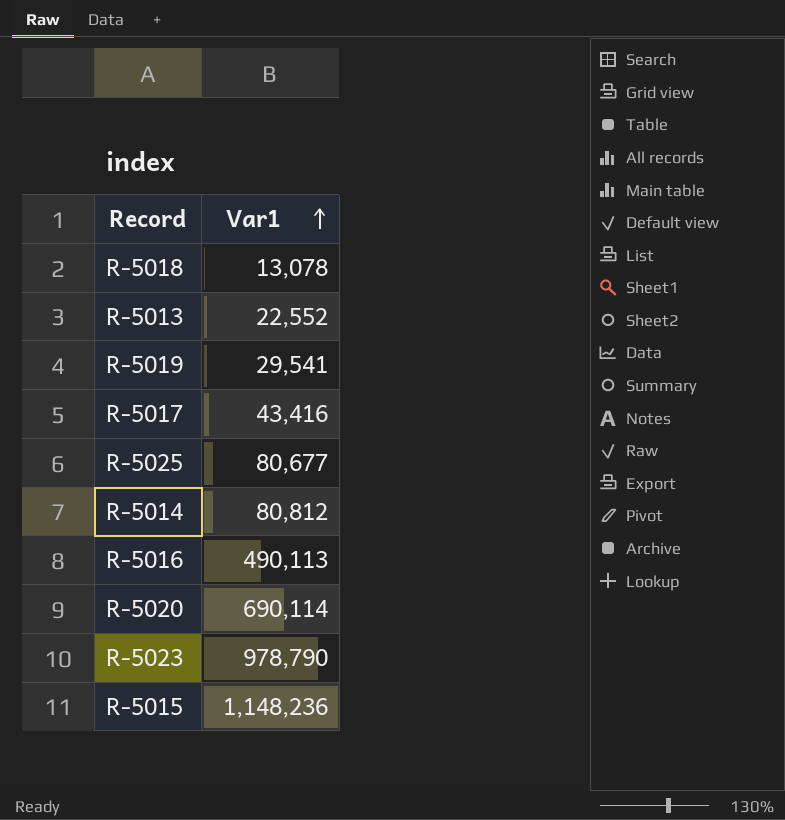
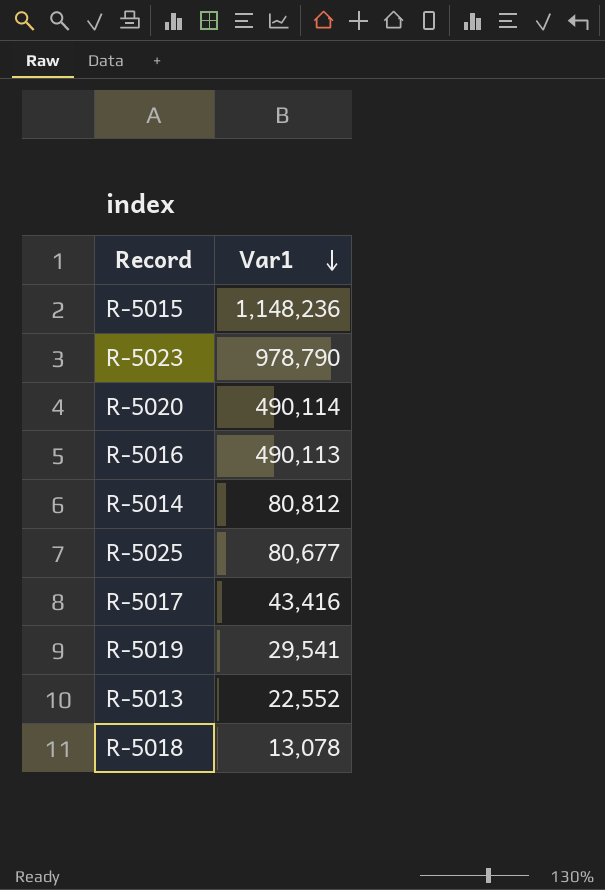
row order: Var1 ascending -> Var1 descending
R-5020 | Var1: 690,114 -> 490,114

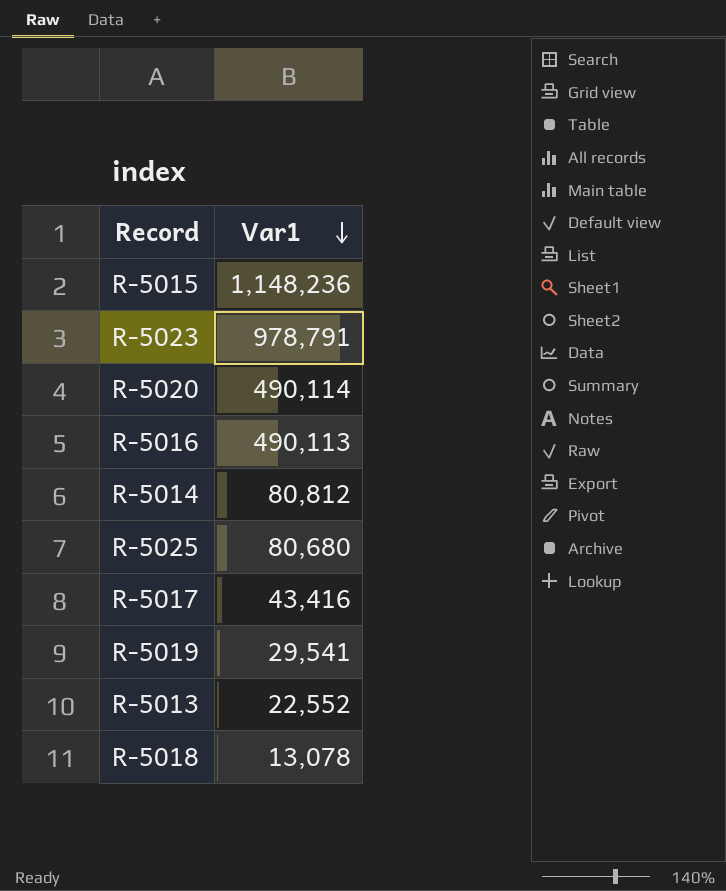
R-5023 | Var1: 978,790 -> 978,791
R-5025 | Var1: 80,677 -> 80,680

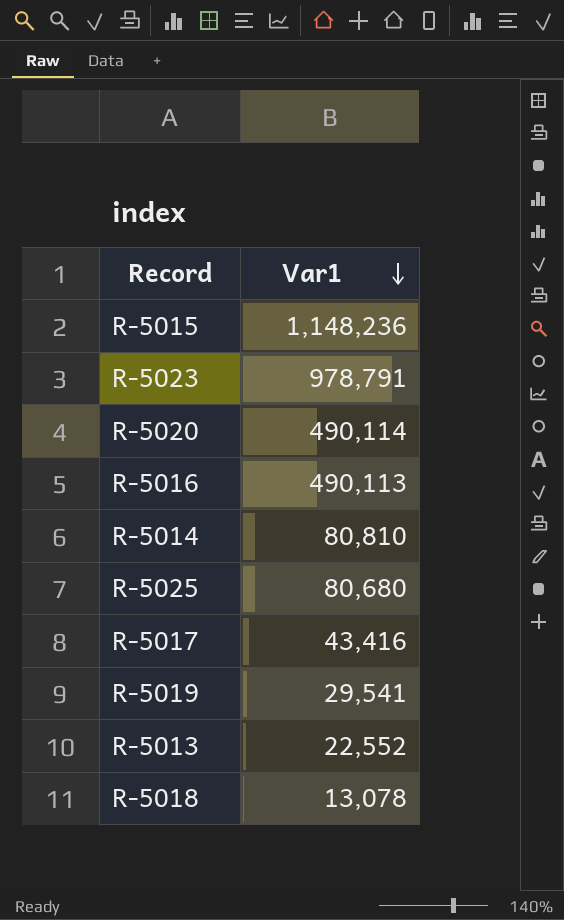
R-5014 | Var1: 80,812 -> 80,810

